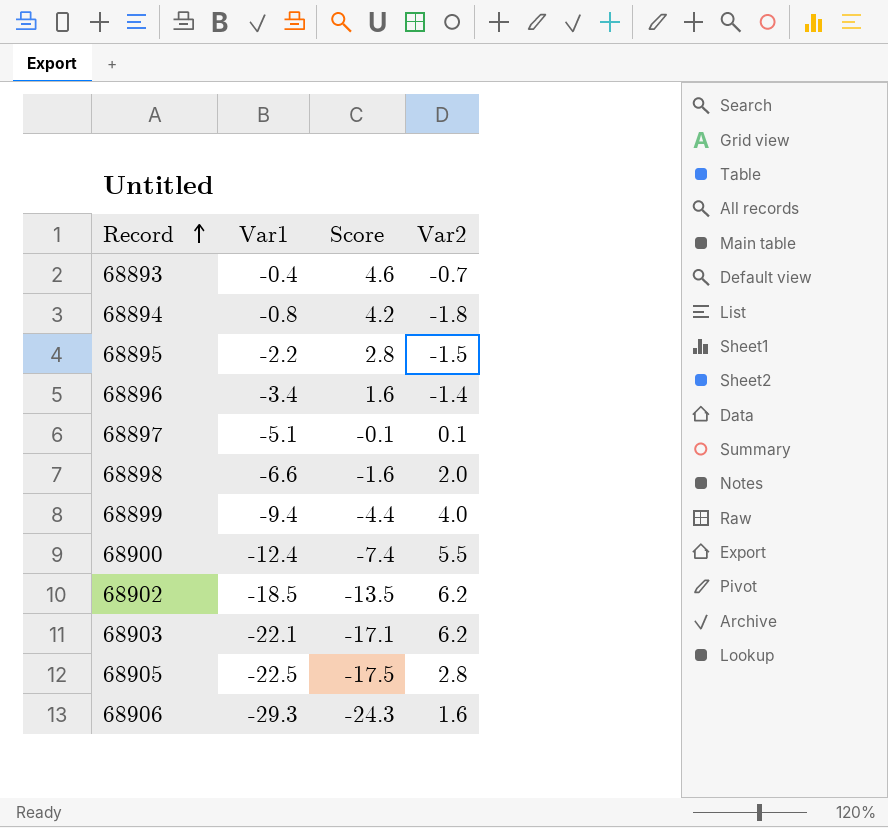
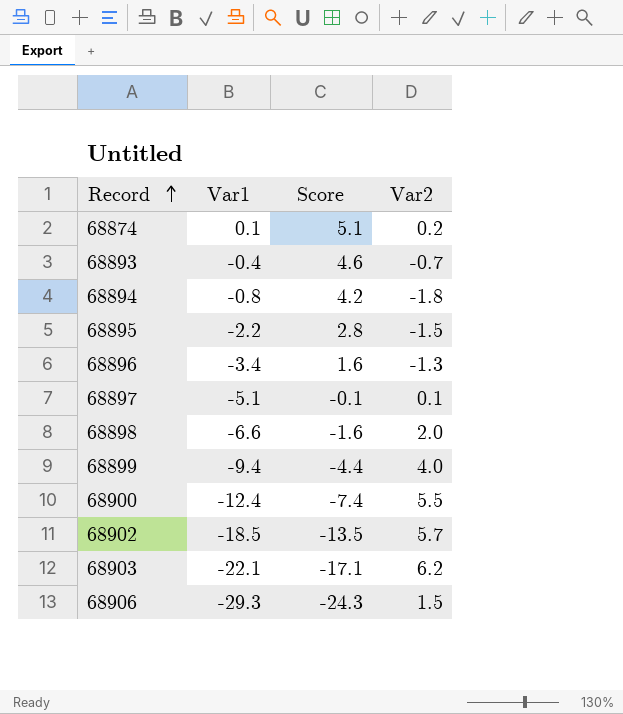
row 68905: -22.5 | -17.5 | 2.8 -> none
row 68874: none -> 0.1 | 5.1 | 0.2
68896 | Var2: -1.4 -> -1.3
68902 | Var2: 6.2 -> 5.7
68906 | Var2: 1.6 -> 1.5

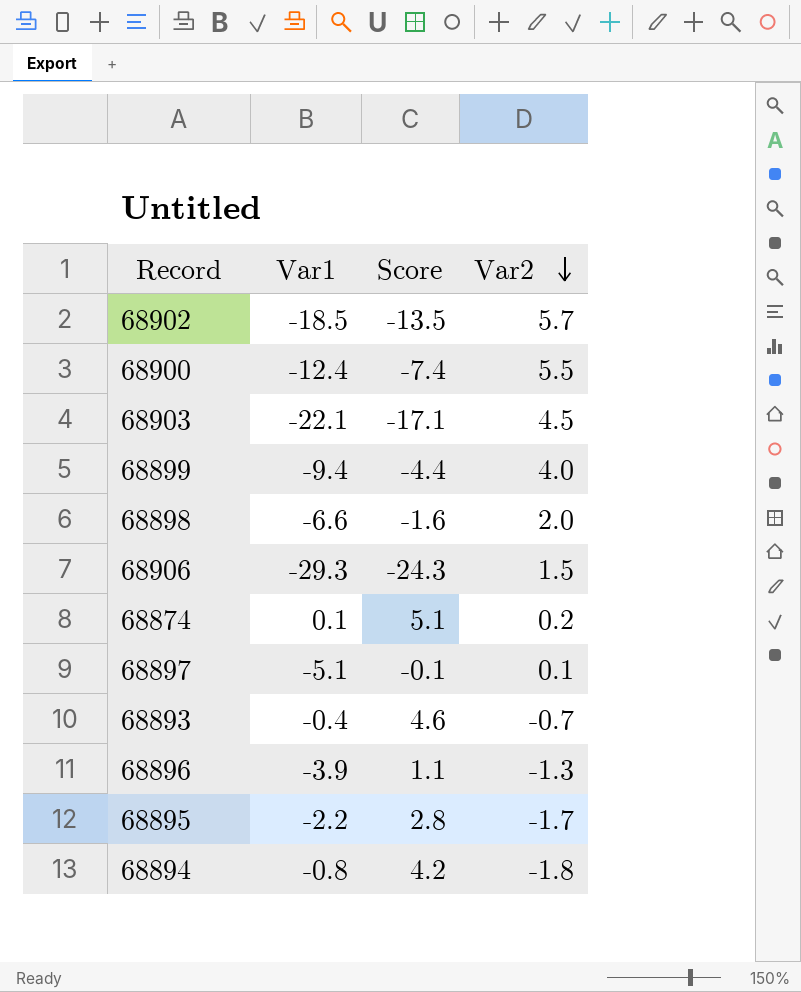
row order: Record ascending -> Var2 descending
68903 | Var2: 6.2 -> 4.5
68896 | Var1: -3.4 -> -3.9
68896 | Score: 1.6 -> 1.1
68895 | Var2: -1.5 -> -1.7

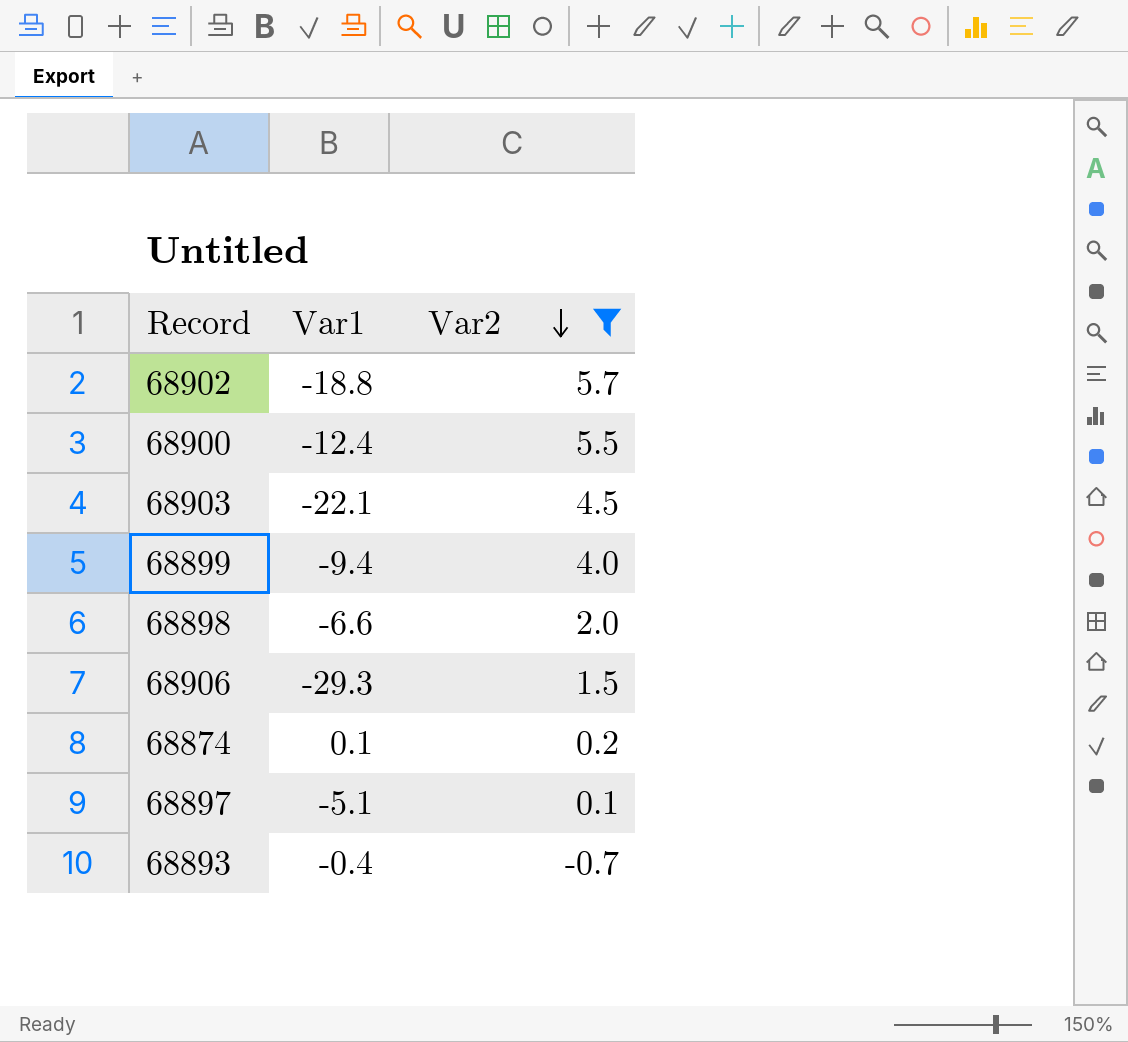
filter: none -> Var2 >= -0.7
column Score | formula: [Var1] + 5 -> none
68902 | Var1: -18.5 -> -18.8

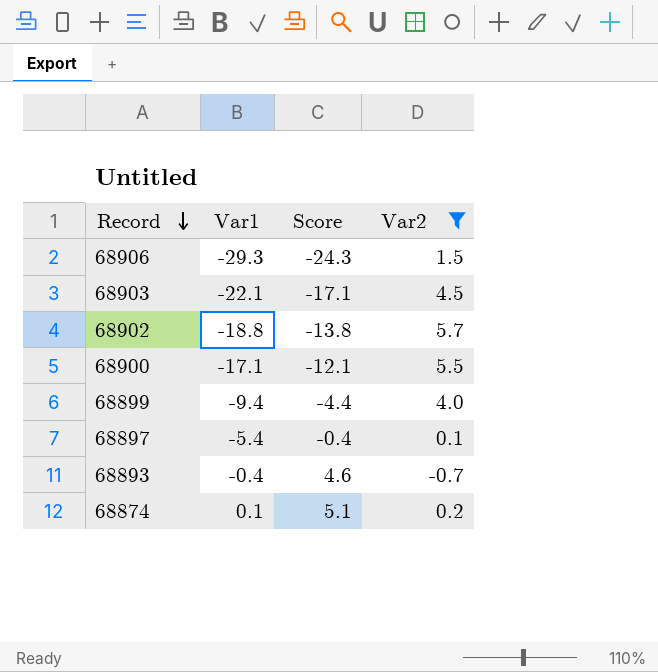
row order: Var2 descending -> Record descending
column Score | formula: none -> [Var1] + 5
row 68898: -6.6 | 2.0 -> none
68900 | Var1: -12.4 -> -17.1
68897 | Var1: -5.1 -> -5.4

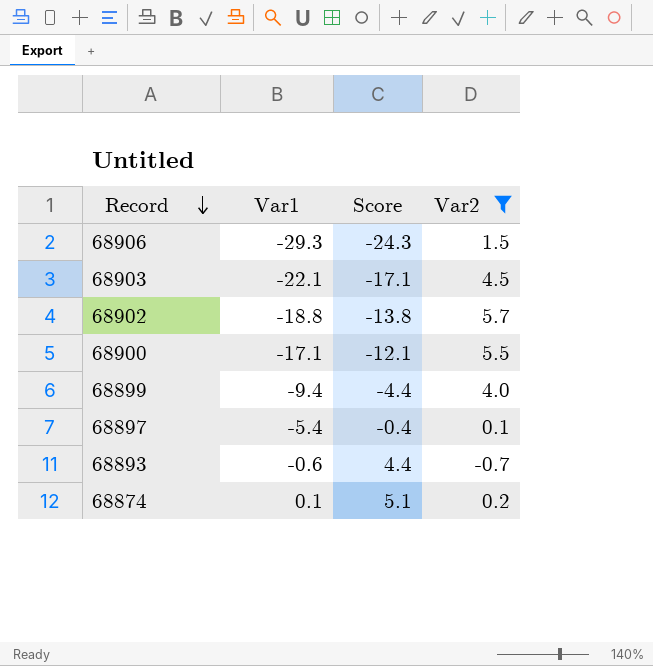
68893 | Var1: -0.4 -> -0.6
68893 | Score: 4.6 -> 4.4

